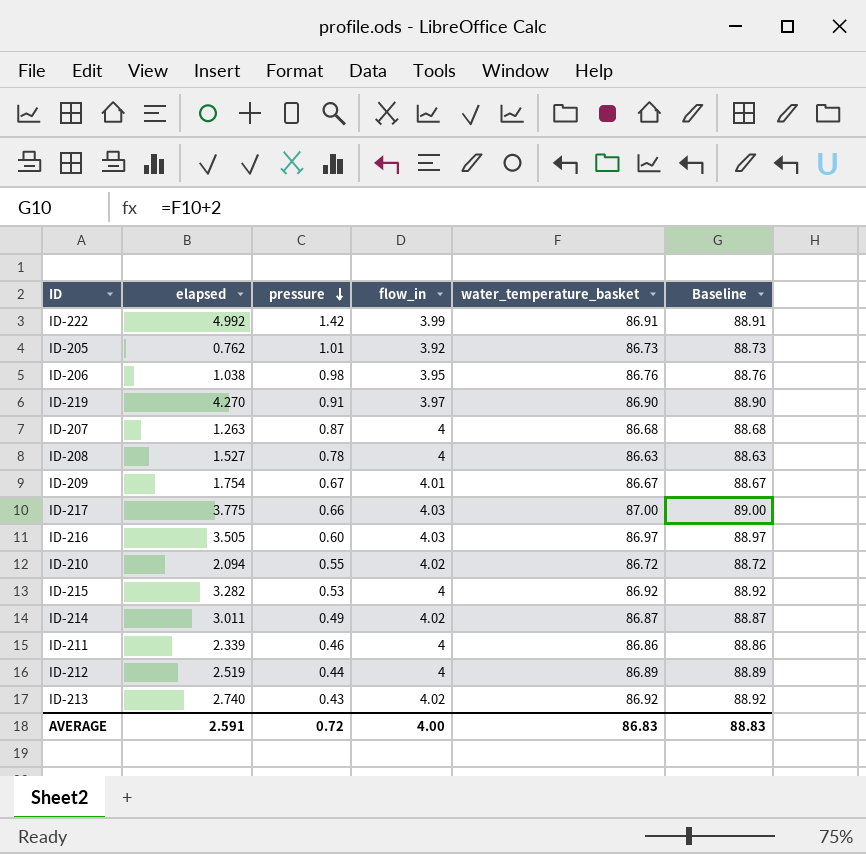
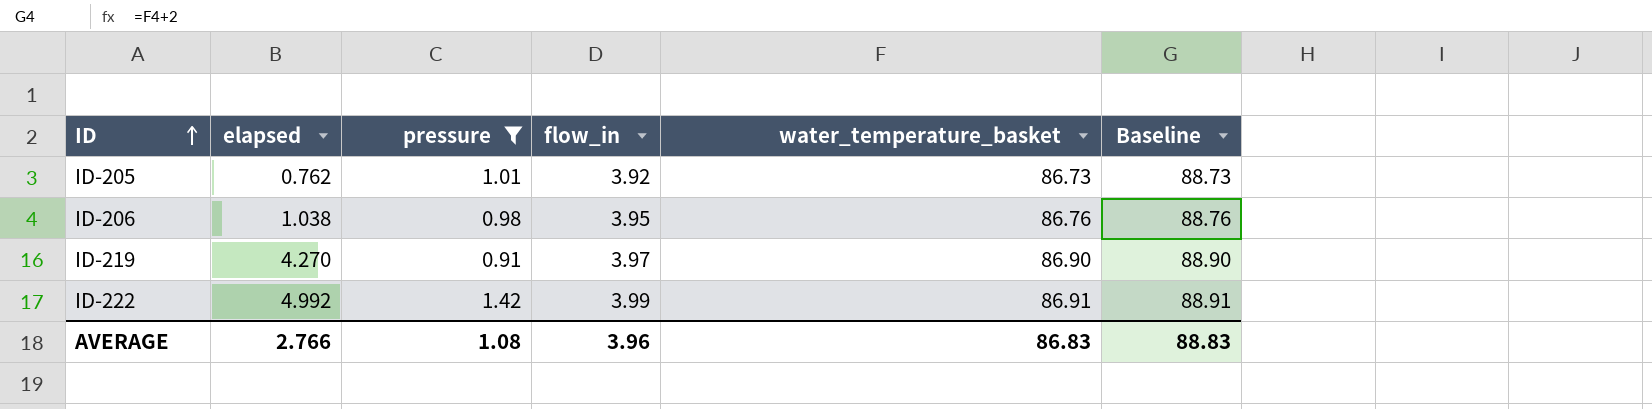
filter: none -> pressure >= 0.91
row order: pressure descending -> ID ascending
AVERAGE | elapsed: 2.591 -> 2.766
AVERAGE | pressure: 0.72 -> 1.08
AVERAGE | flow_in: 4.00 -> 3.96

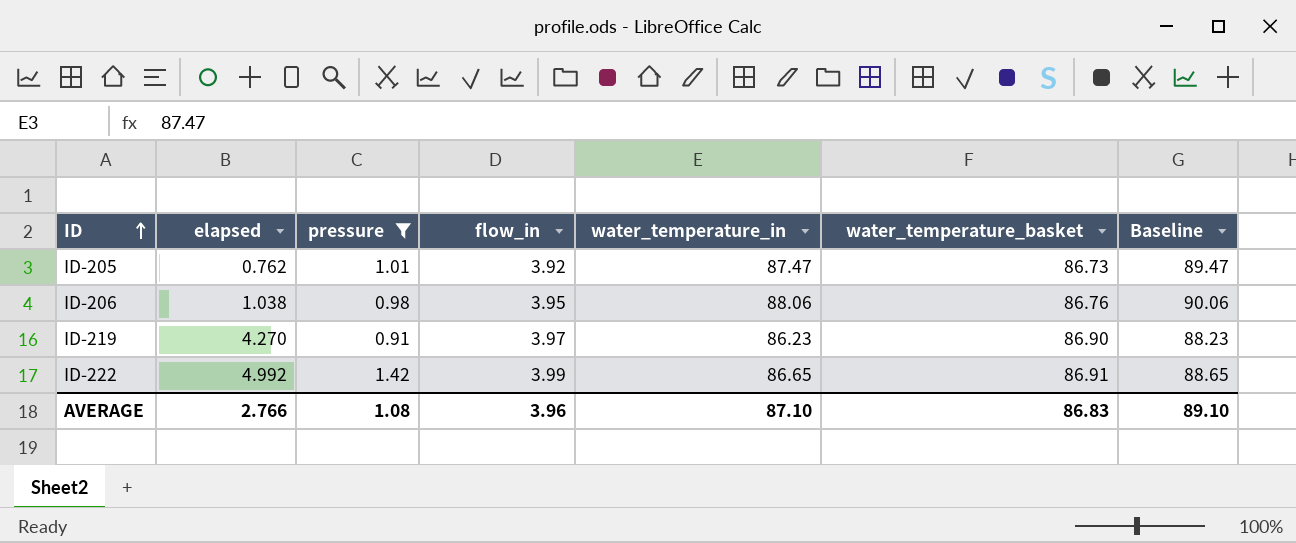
column water_temperature_in | position: none -> 5
column Baseline | formula: [water_temperature_basket] + 2 -> [water_temperature_in] + 2
AVERAGE | Baseline: 88.83 -> 89.10

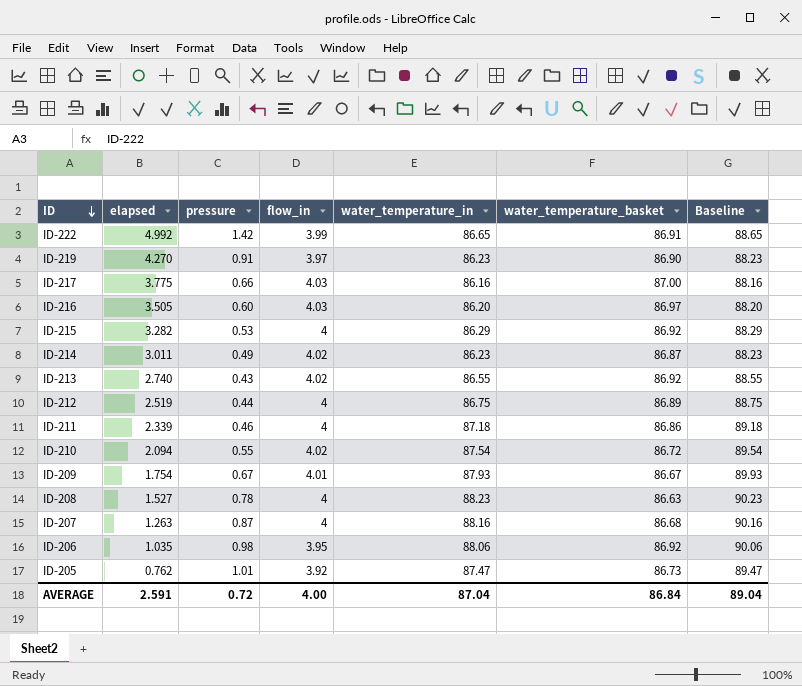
filter: pressure >= 0.91 -> none
row order: ID ascending -> ID descending
ID-206 | elapsed: 1.038 -> 1.035
ID-206 | water_temperature_basket: 86.76 -> 86.92
AVERAGE | elapsed: 2.766 -> 2.591
AVERAGE | pressure: 1.08 -> 0.72
AVERAGE | flow_in: 3.96 -> 4.00
AVERAGE | water_temperature_in: 87.10 -> 87.04
AVERAGE | water_temperature_basket: 86.83 -> 86.84
AVERAGE | Baseline: 89.10 -> 89.04

